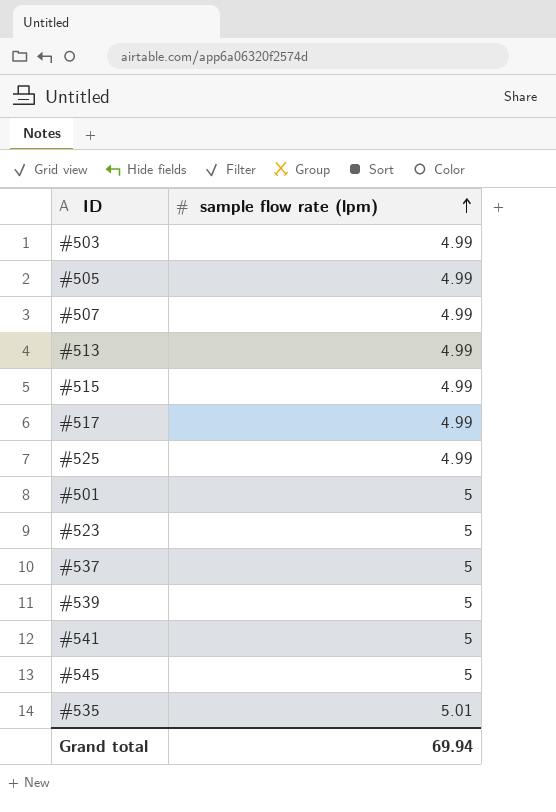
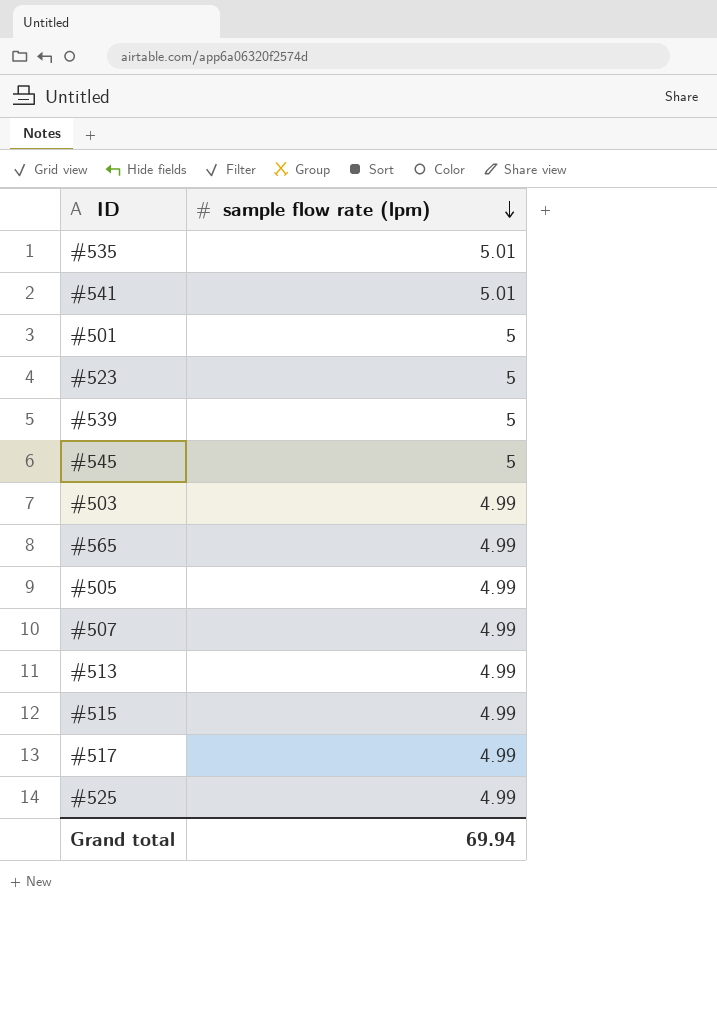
row order: sample flow rate (lpm) ascending -> sample flow rate (lpm) descending
row #537: 5 -> none
#541 | sample flow rate (lpm): 5 -> 5.01
row #565: none -> 4.99

